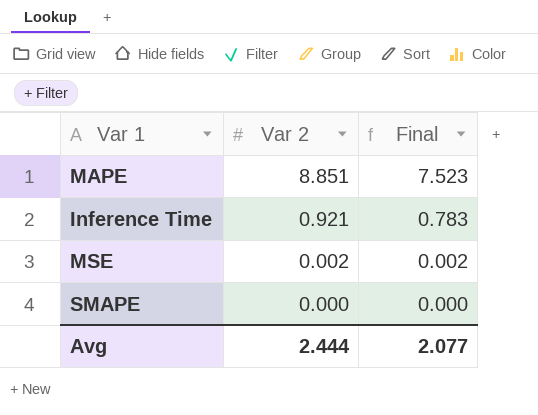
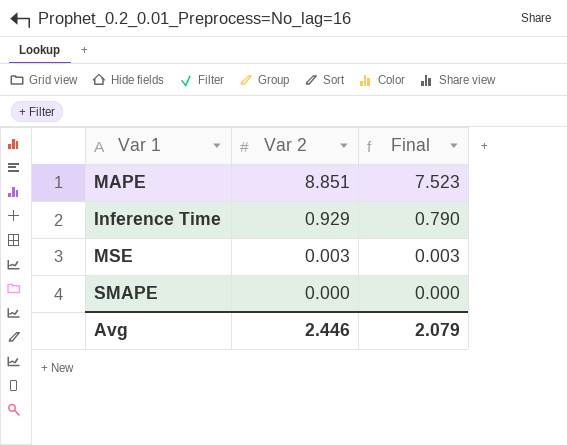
Inference Time | Var 2: 0.921 -> 0.929
Inference Time | Final: 0.783 -> 0.790
MSE | Var 2: 0.002 -> 0.003
MSE | Final: 0.002 -> 0.003
Avg | Var 2: 2.444 -> 2.446
Avg | Final: 2.077 -> 2.079

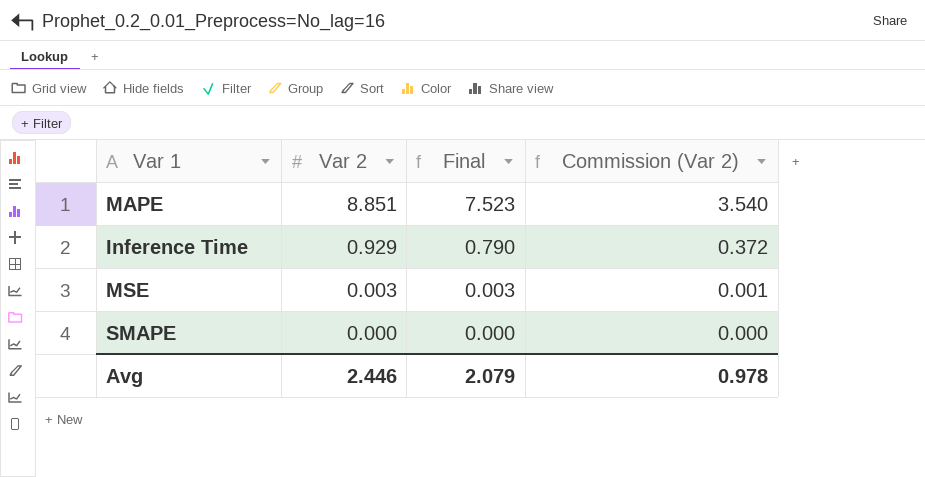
column Commission (Var 2) | formula: none -> [Var 2] * 0.4

